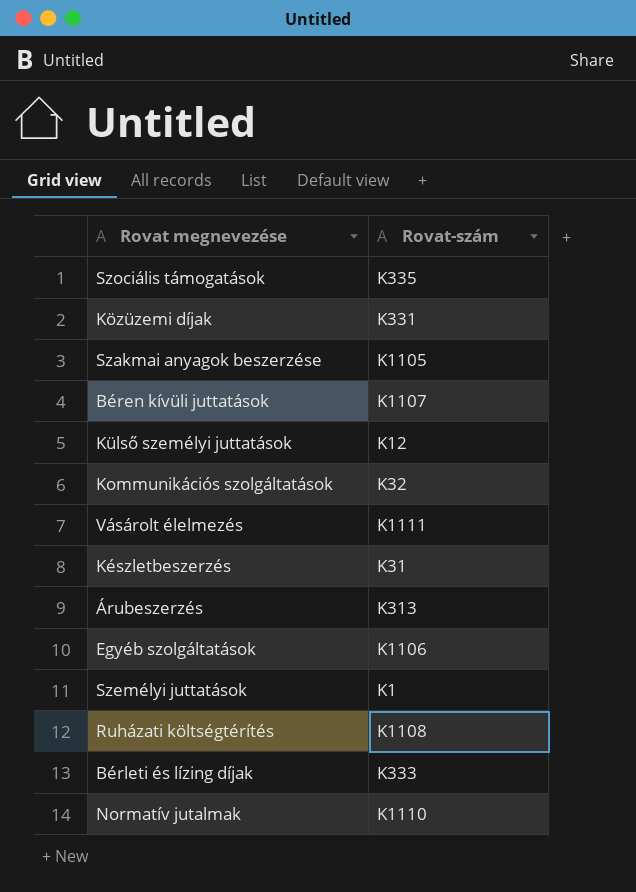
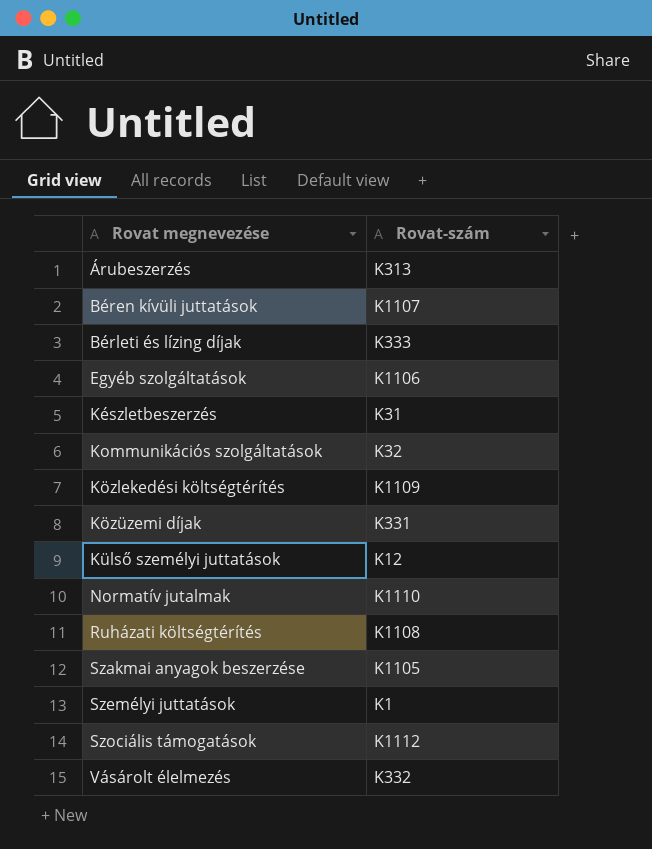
row order: none -> Rovat megnevezése ascending
row Közlekedési költségtérítés: none -> K1109
Szociális támogatások | Rovat-szám: K335 -> K1112
Vásárolt élelmezés | Rovat-szám: K1111 -> K332

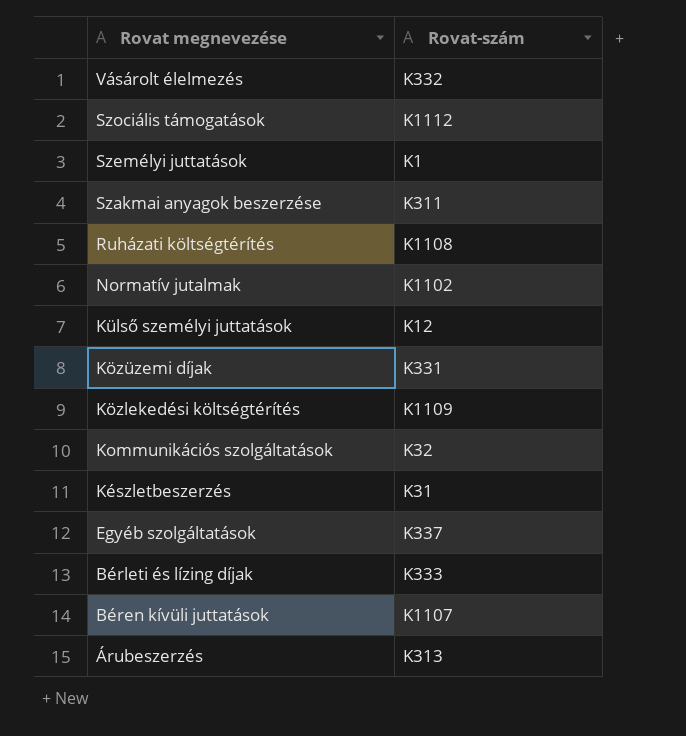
row order: Rovat megnevezése ascending -> Rovat megnevezése descending
Szakmai anyagok beszerzése | Rovat-szám: K1105 -> K311
Normatív jutalmak | Rovat-szám: K1110 -> K1102
Egyéb szolgáltatások | Rovat-szám: K1106 -> K337

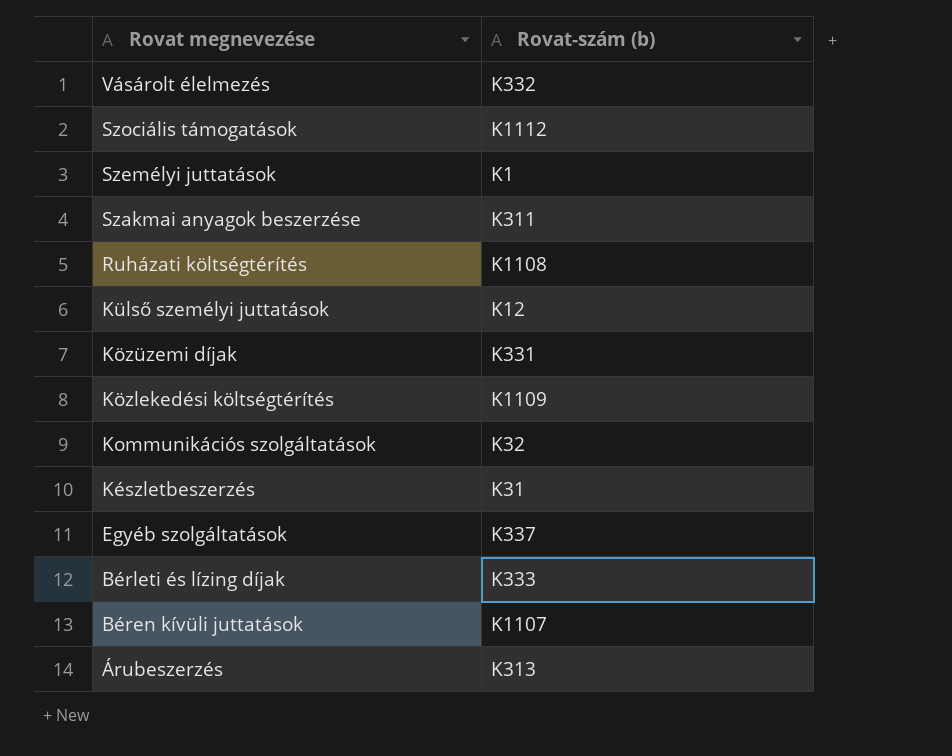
column name: Rovat-szám -> Rovat-szám (b)
row Normatív jutalmak: K1102 -> none

